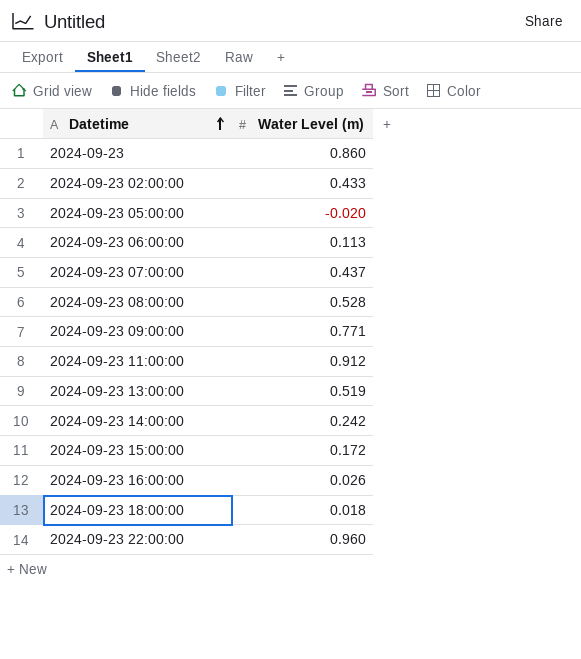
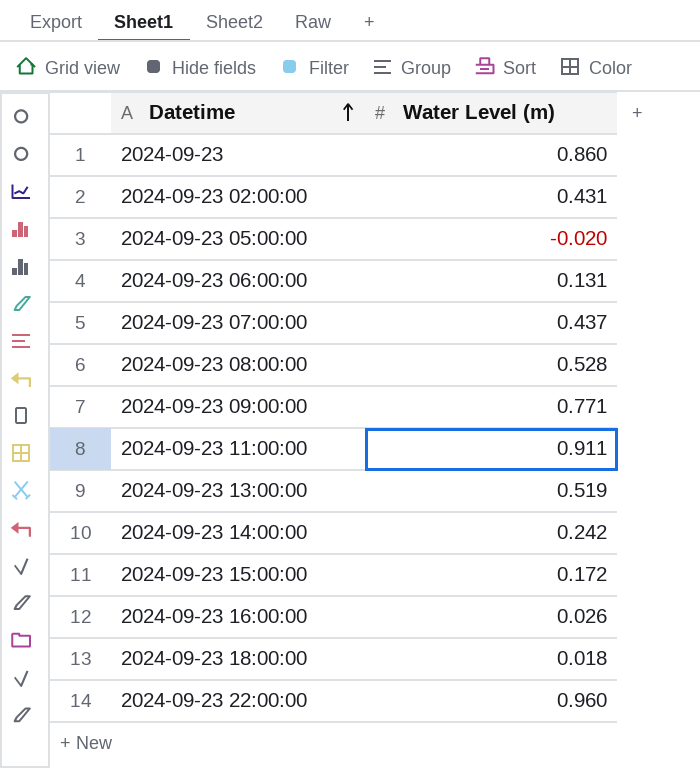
2024-09-23 02:00:00 | Water Level (m): 0.433 -> 0.431
2024-09-23 06:00:00 | Water Level (m): 0.113 -> 0.131
2024-09-23 11:00:00 | Water Level (m): 0.912 -> 0.911

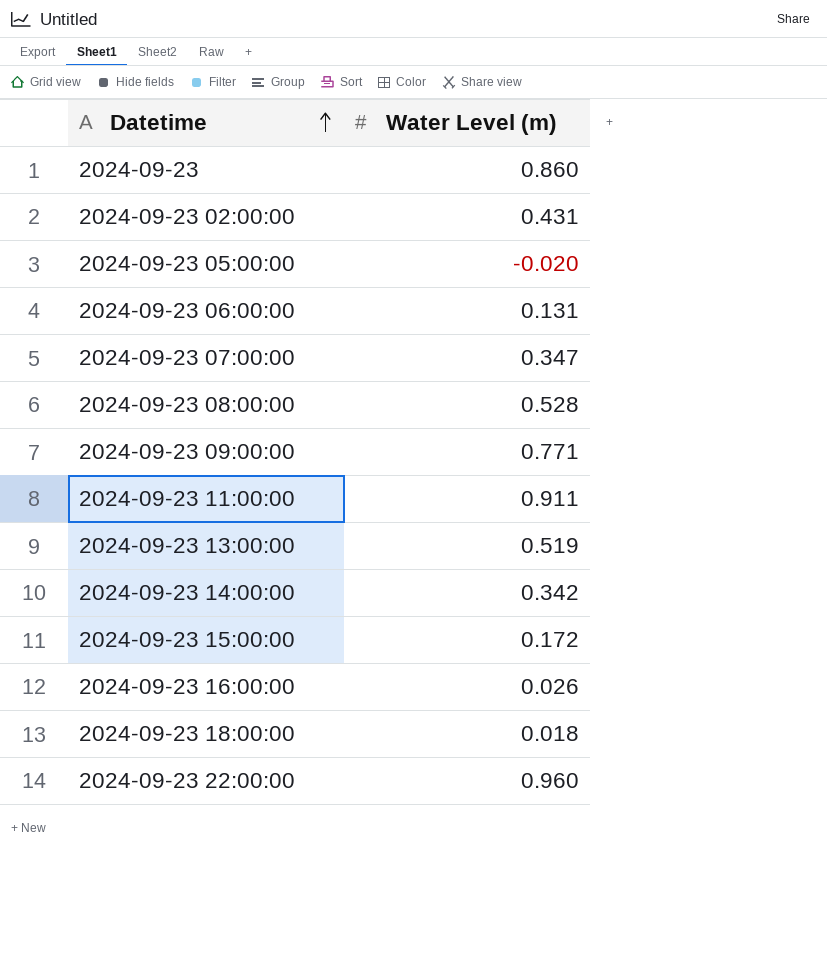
2024-09-23 07:00:00 | Water Level (m): 0.437 -> 0.347
2024-09-23 14:00:00 | Water Level (m): 0.242 -> 0.342

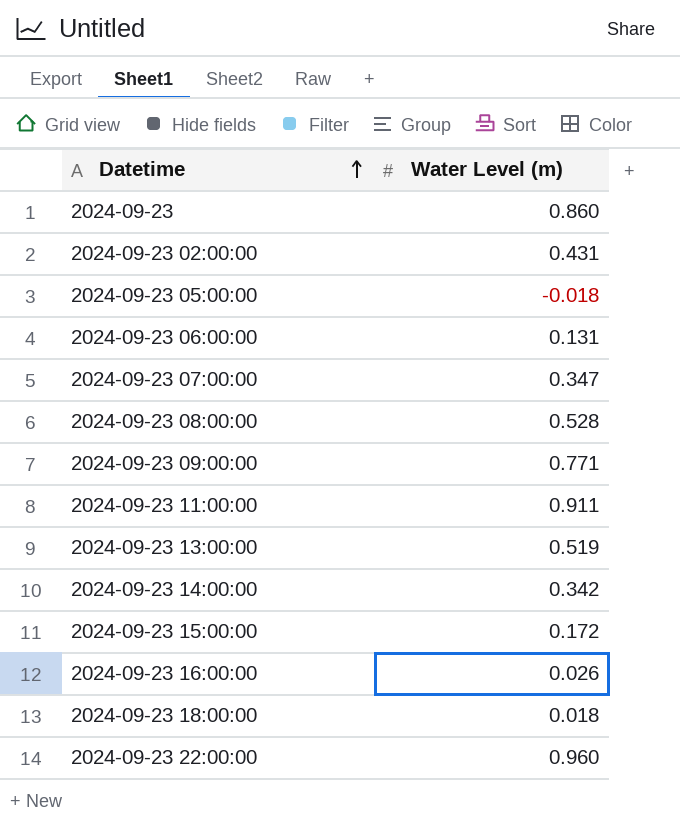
2024-09-23 05:00:00 | Water Level (m): -0.020 -> -0.018

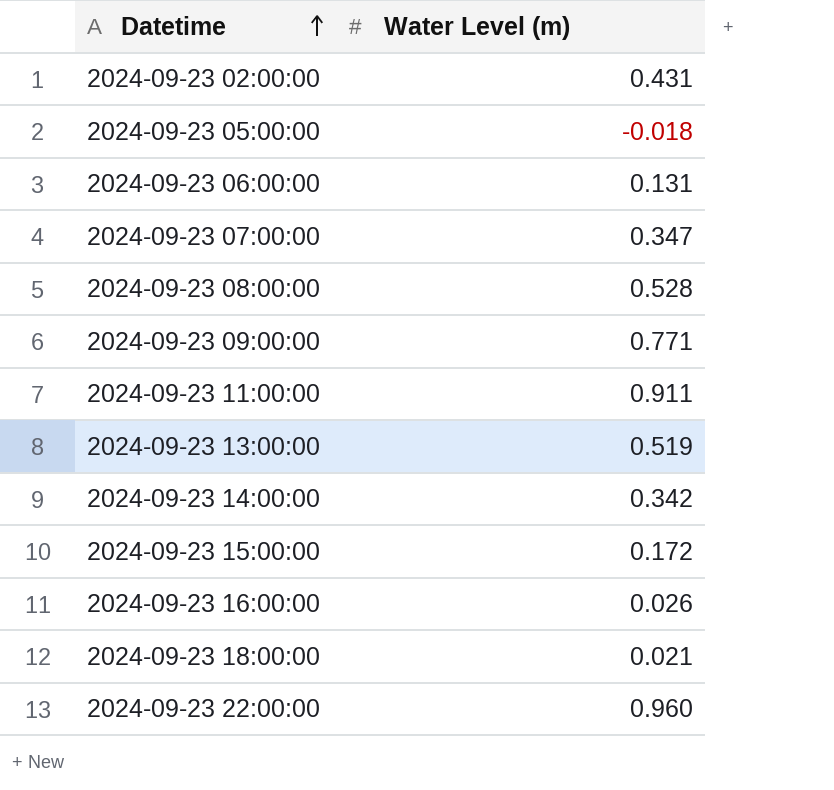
row 2024-09-23: 0.860 -> none
2024-09-23 18:00:00 | Water Level (m): 0.018 -> 0.021

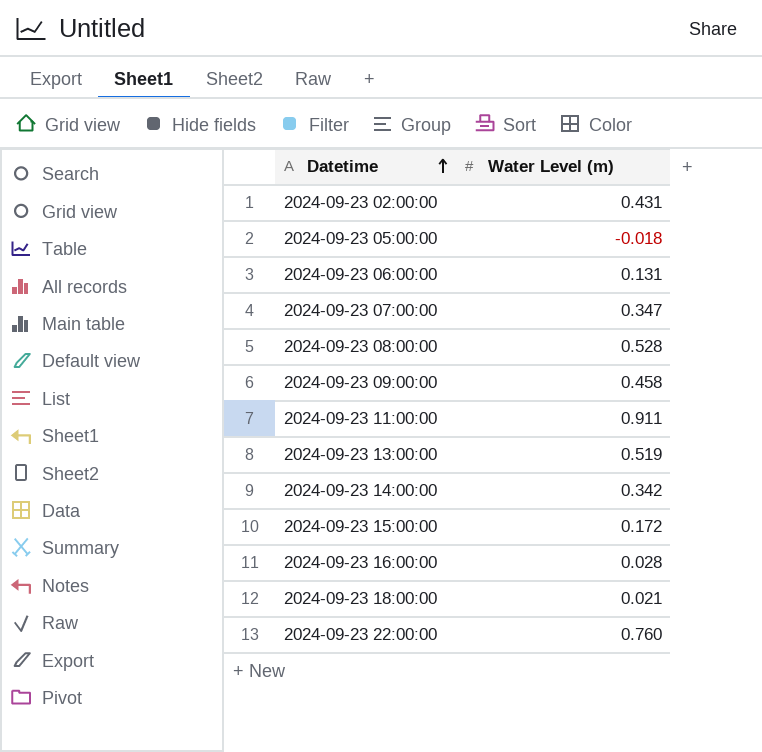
2024-09-23 09:00:00 | Water Level (m): 0.771 -> 0.458
2024-09-23 16:00:00 | Water Level (m): 0.026 -> 0.028
2024-09-23 22:00:00 | Water Level (m): 0.960 -> 0.760

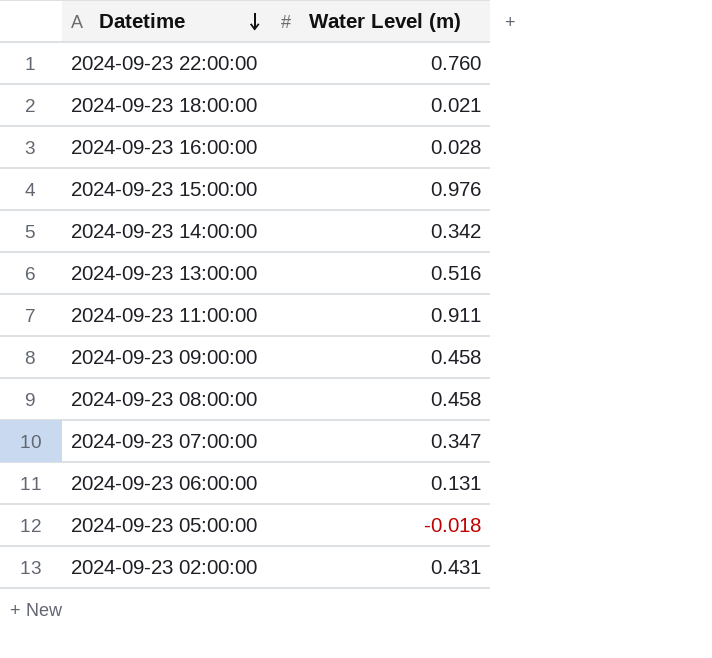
row order: Datetime ascending -> Datetime descending
2024-09-23 15:00:00 | Water Level (m): 0.172 -> 0.976
2024-09-23 13:00:00 | Water Level (m): 0.519 -> 0.516
2024-09-23 08:00:00 | Water Level (m): 0.528 -> 0.458

